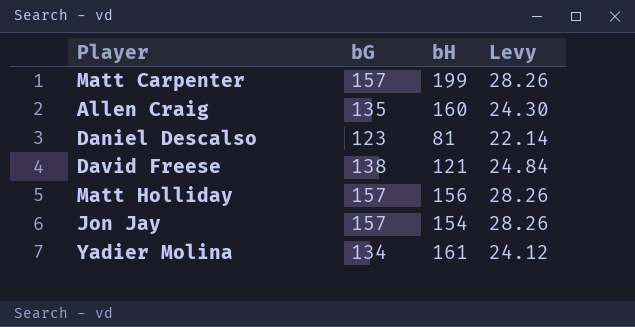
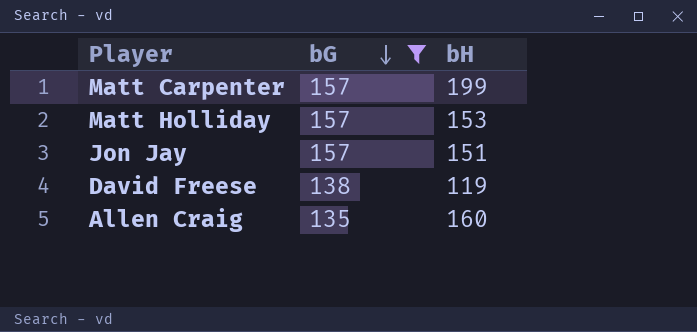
filter: none -> bG >= 135
row order: none -> bG descending
column Levy | formula: [bG] * 0.18 -> none
Matt Holliday | bH: 156 -> 153
Jon Jay | bH: 154 -> 151
David Freese | bH: 121 -> 119

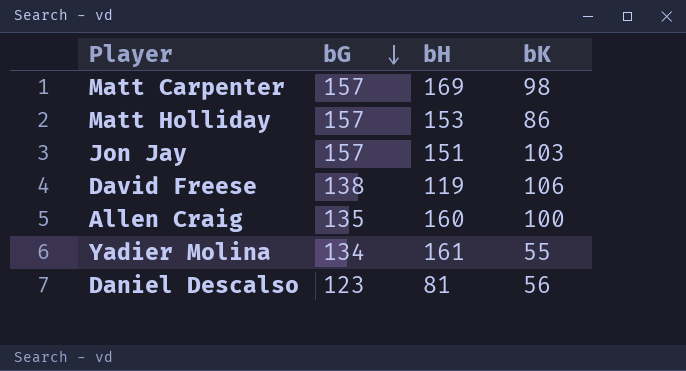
filter: bG >= 135 -> none
column bK | position: none -> 4
Matt Carpenter | bH: 199 -> 169

